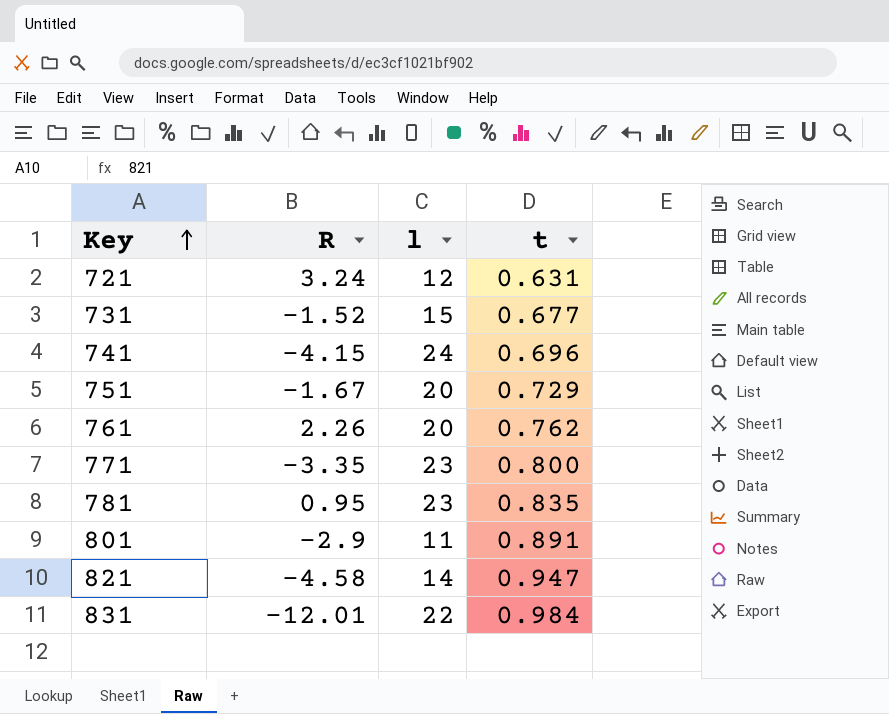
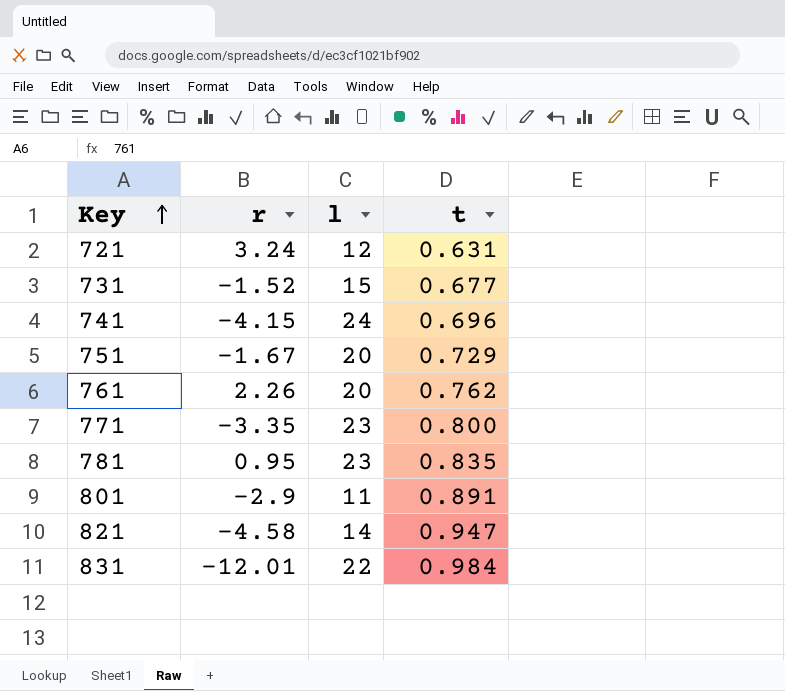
column name: R -> r

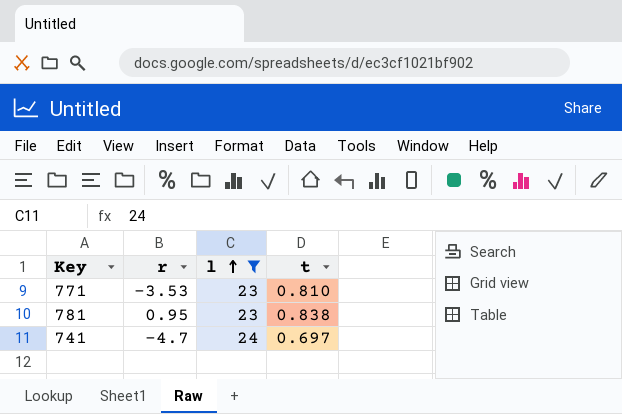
filter: none -> l >= 23
row order: Key ascending -> l ascending
771 | r: -3.35 -> -3.53
771 | t: 0.800 -> 0.810
781 | t: 0.835 -> 0.838
741 | r: -4.15 -> -4.7
741 | t: 0.696 -> 0.697

